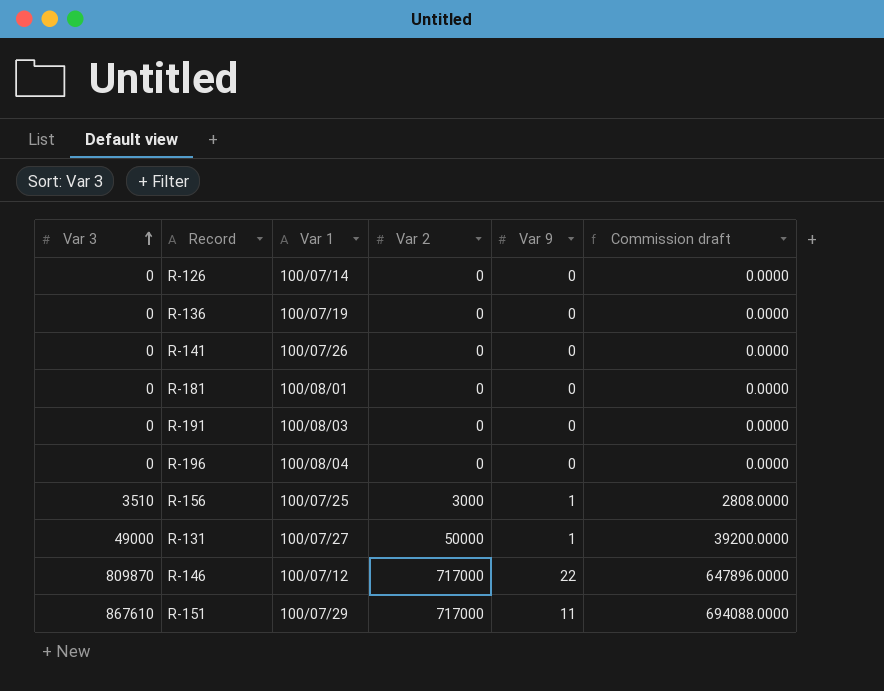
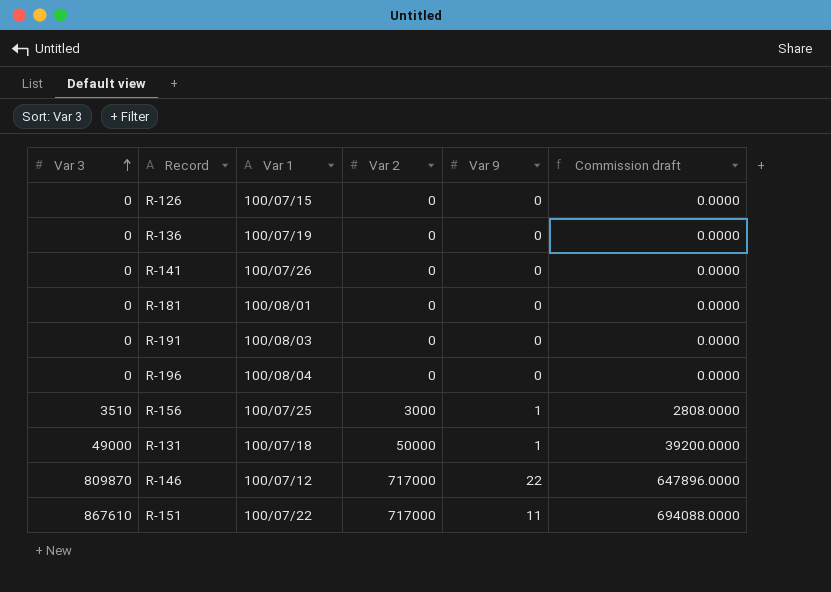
R-126 | Var 1: 100/07/14 -> 100/07/15
R-131 | Var 1: 100/07/27 -> 100/07/18
R-151 | Var 1: 100/07/29 -> 100/07/22

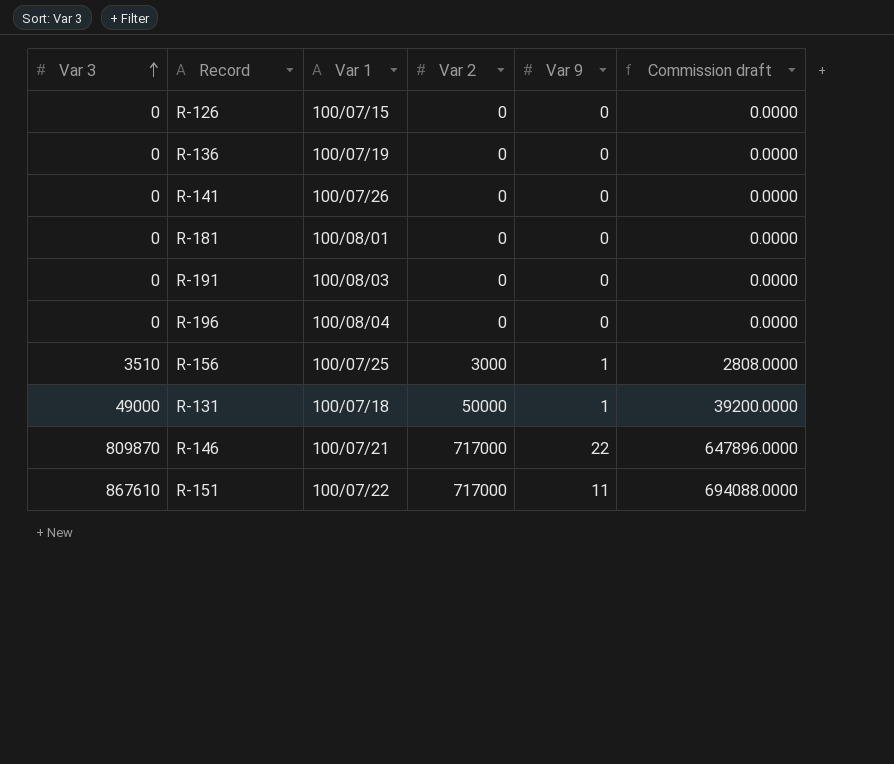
R-146 | Var 1: 100/07/12 -> 100/07/21

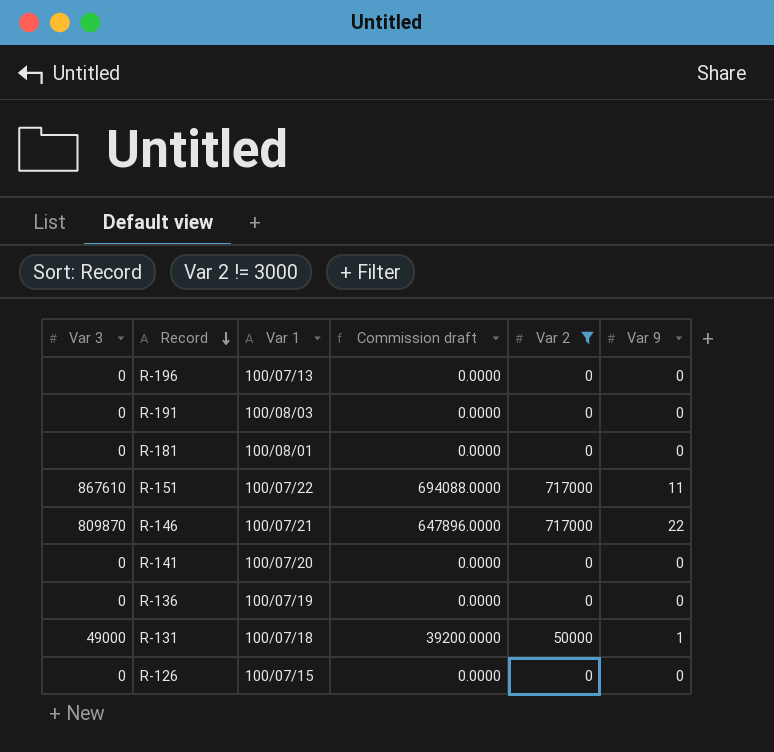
filter: none -> Var 2 != 3000
row order: Var 3 ascending -> Record descending
column Commission draft | position: 6 -> 4
R-196 | Var 1: 100/08/04 -> 100/07/13
R-141 | Var 1: 100/07/26 -> 100/07/20

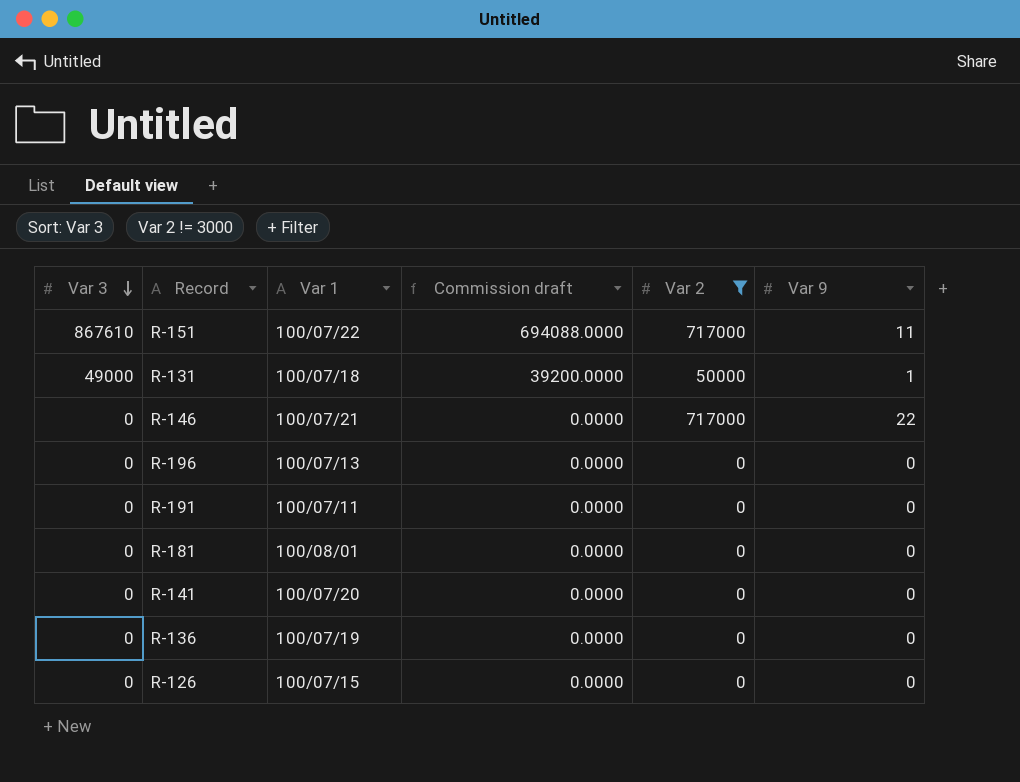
row order: Record descending -> Var 3 descending
R-146 | Var 3: 809870 -> 0
R-146 | Commission draft: 647896.0000 -> 0.0000
R-191 | Var 1: 100/08/03 -> 100/07/11

